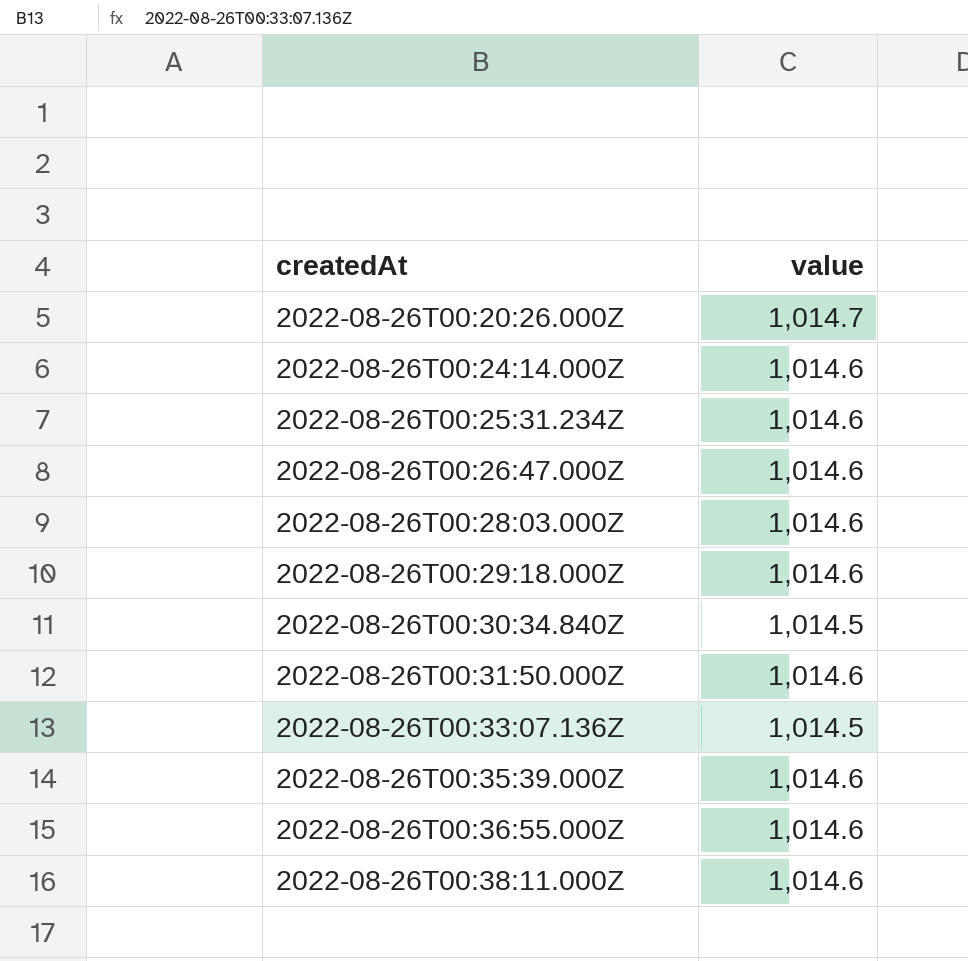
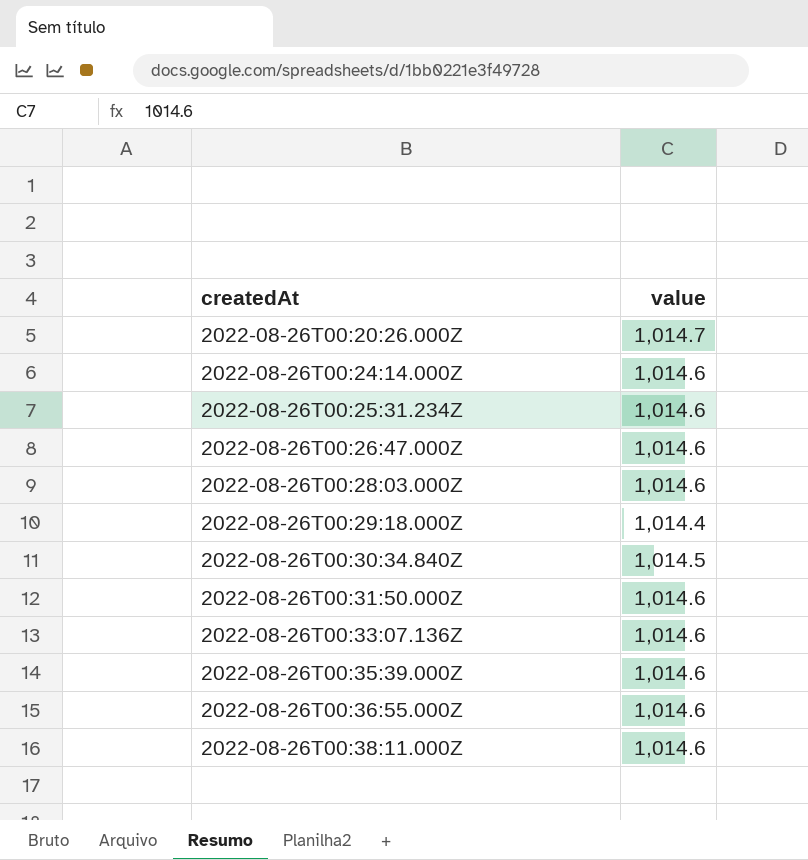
2022-08-26T00:29:18.000Z | value: 1,014.6 -> 1,014.4
2022-08-26T00:33:07.136Z | value: 1,014.5 -> 1,014.6

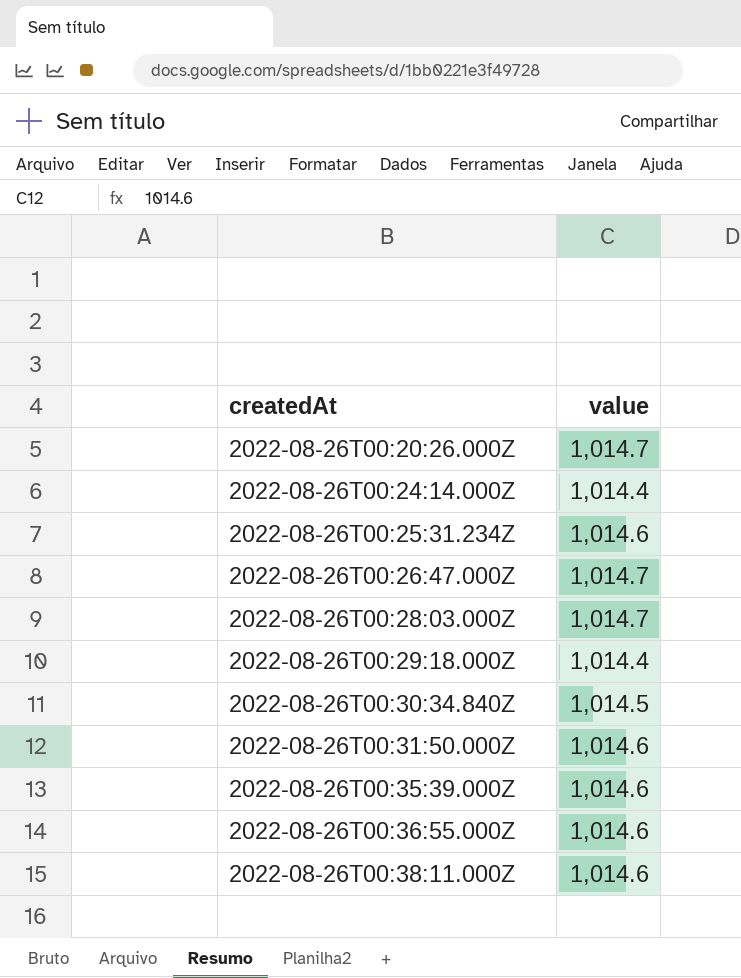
row 2022-08-26T00:33:07.136Z: 1,014.6 -> none
2022-08-26T00:24:14.000Z | value: 1,014.6 -> 1,014.4
2022-08-26T00:26:47.000Z | value: 1,014.6 -> 1,014.7
2022-08-26T00:28:03.000Z | value: 1,014.6 -> 1,014.7

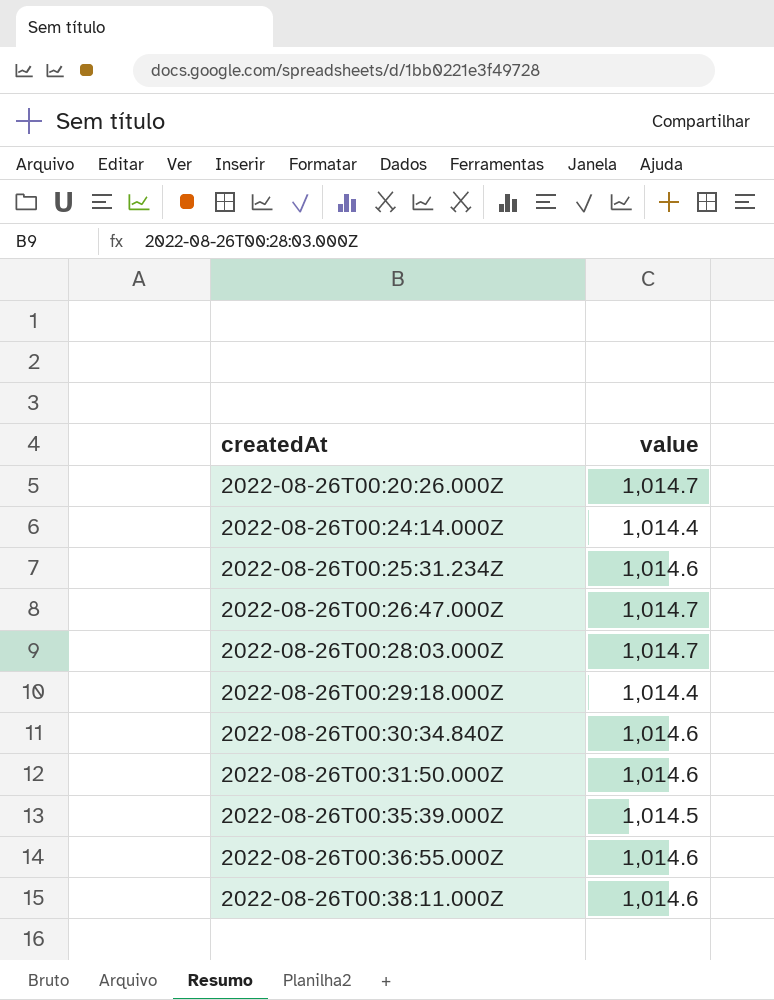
2022-08-26T00:30:34.840Z | value: 1,014.5 -> 1,014.6
2022-08-26T00:35:39.000Z | value: 1,014.6 -> 1,014.5

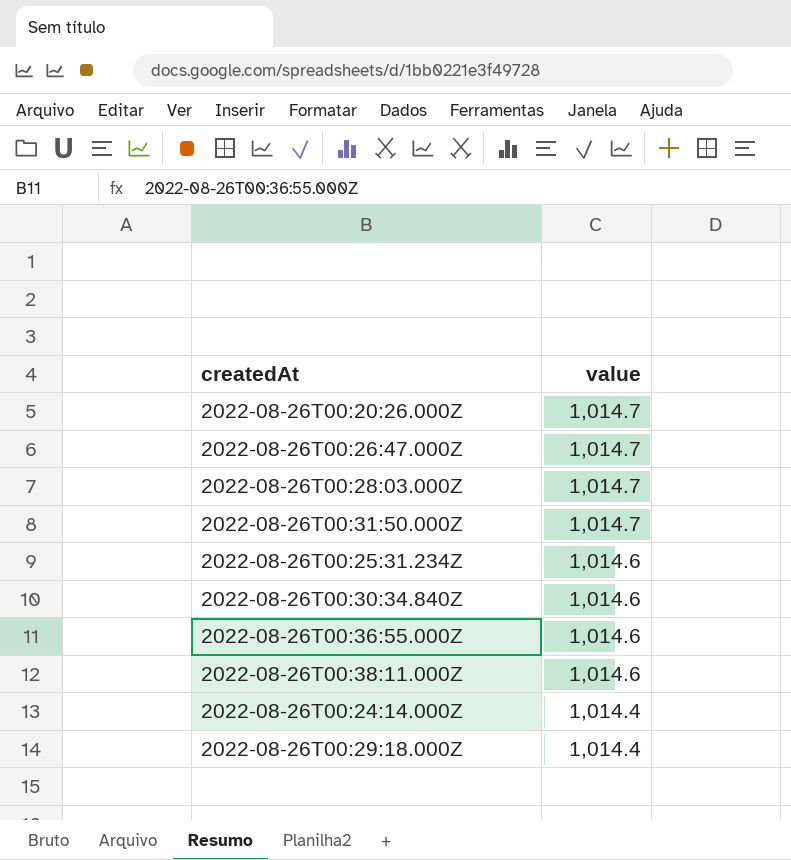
row order: createdAt ascending -> value descending
row 2022-08-26T00:35:39.000Z: 1,014.5 -> none
2022-08-26T00:31:50.000Z | value: 1,014.6 -> 1,014.7

